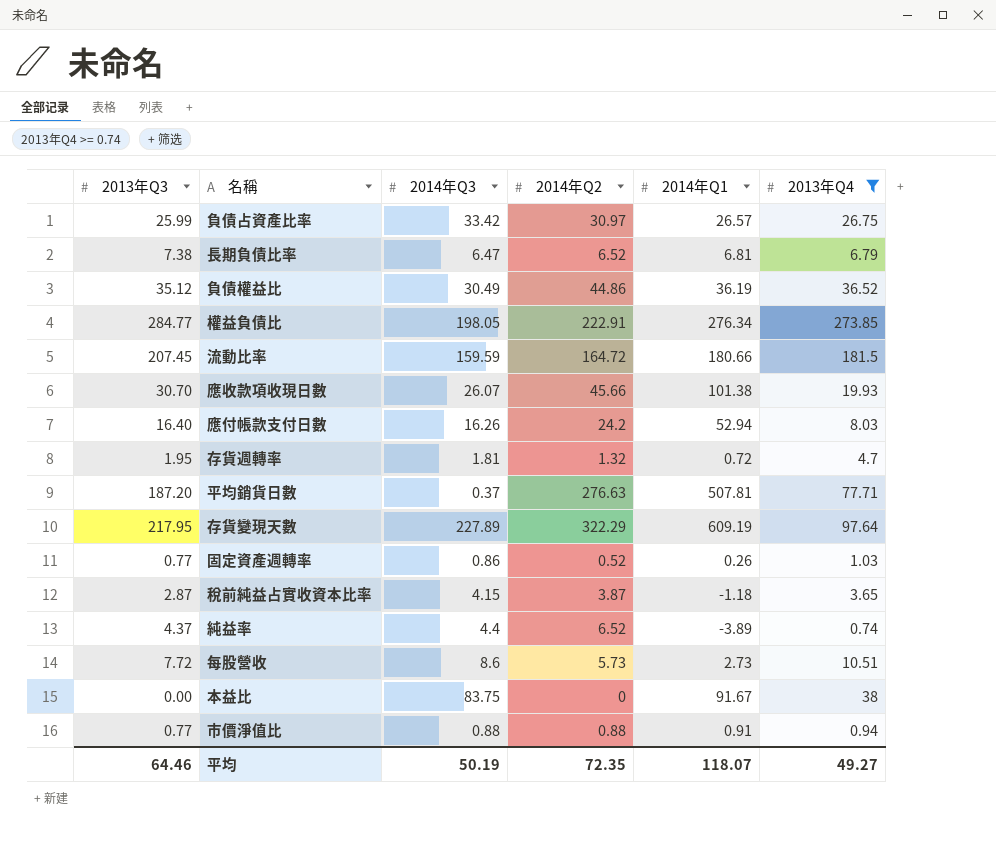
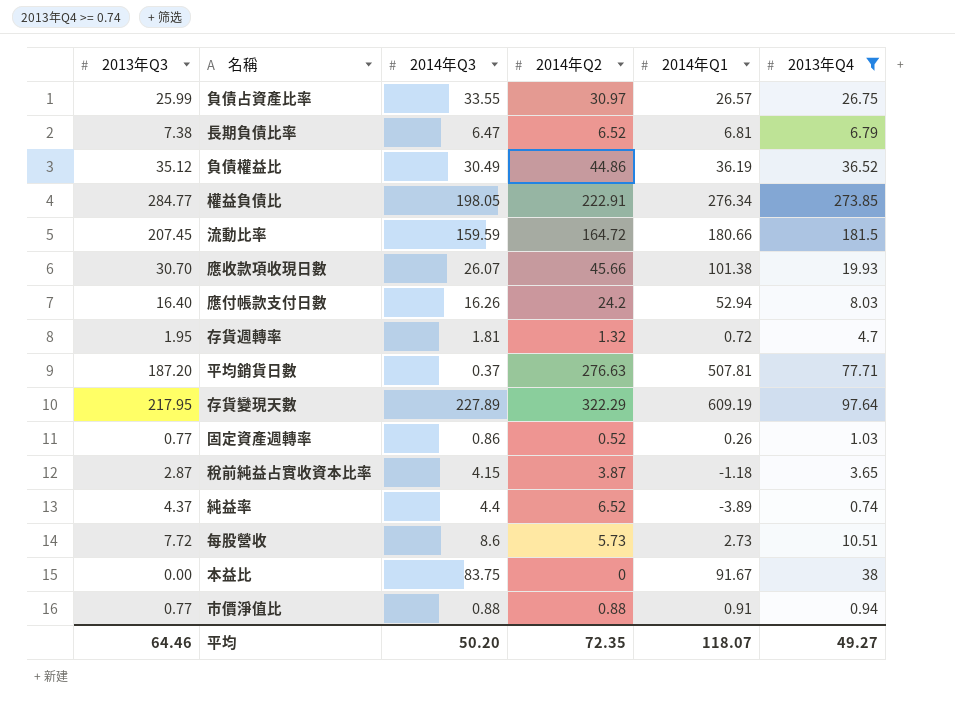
負債占資產比率 | 2014年Q3: 33.42 -> 33.55
平均 | 2014年Q3: 50.19 -> 50.20

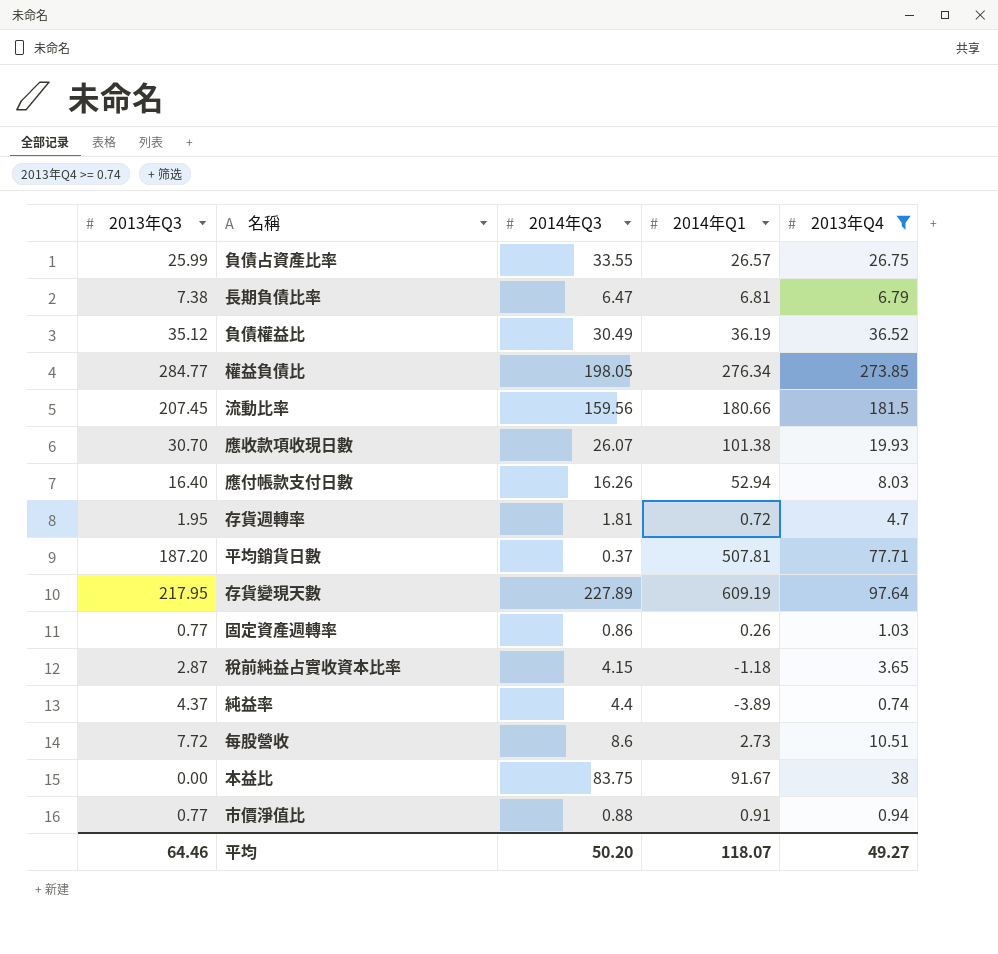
column 2014年Q2 | position: 4 -> none
流動比率 | 2014年Q3: 159.59 -> 159.56

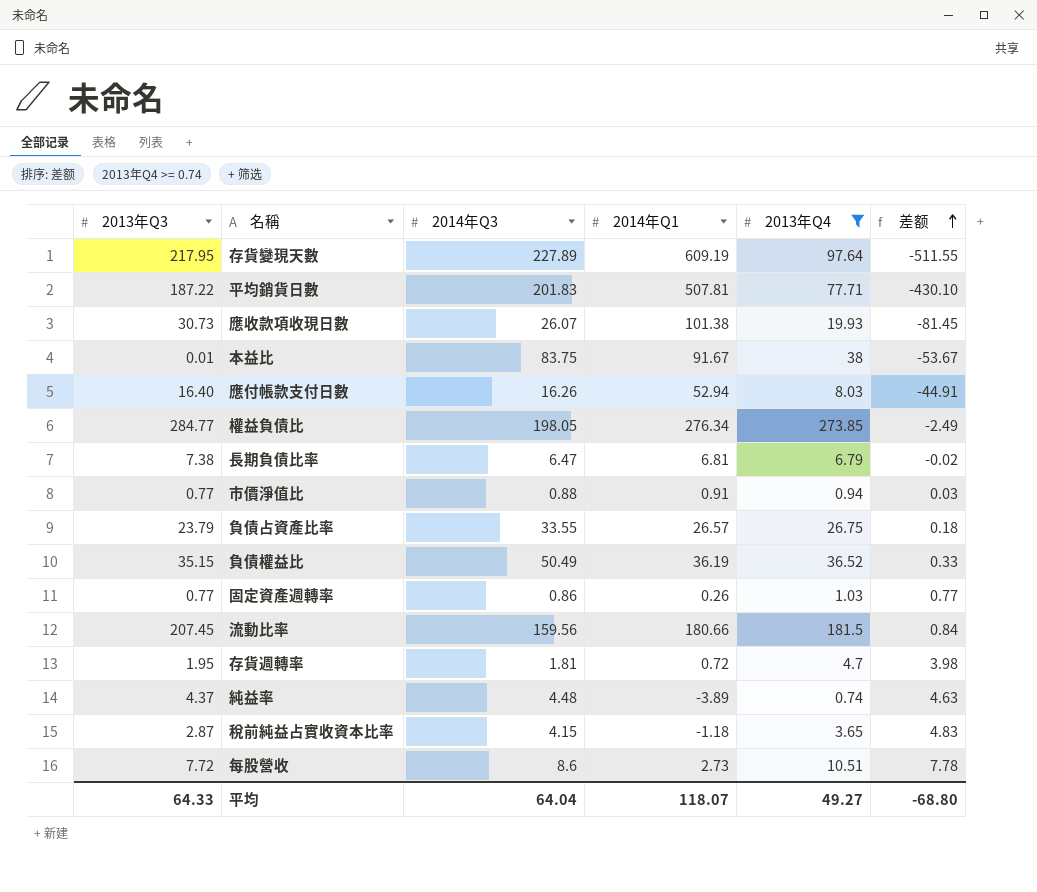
row order: none -> 差额 ascending
column 差额 | formula: none -> [2013年Q4] - [2014年Q1]
平均銷貨日數 | 2013年Q3: 187.20 -> 187.22
平均銷貨日數 | 2014年Q3: 0.37 -> 201.83
應收款項收現日數 | 2013年Q3: 30.70 -> 30.73
本益比 | 2013年Q3: 0.00 -> 0.01
負債占資產比率 | 2013年Q3: 25.99 -> 23.79
負債權益比 | 2013年Q3: 35.12 -> 35.15
負債權益比 | 2014年Q3: 30.49 -> 50.49
純益率 | 2014年Q3: 4.4 -> 4.48
平均 | 2013年Q3: 64.46 -> 64.33
平均 | 2014年Q3: 50.20 -> 64.04

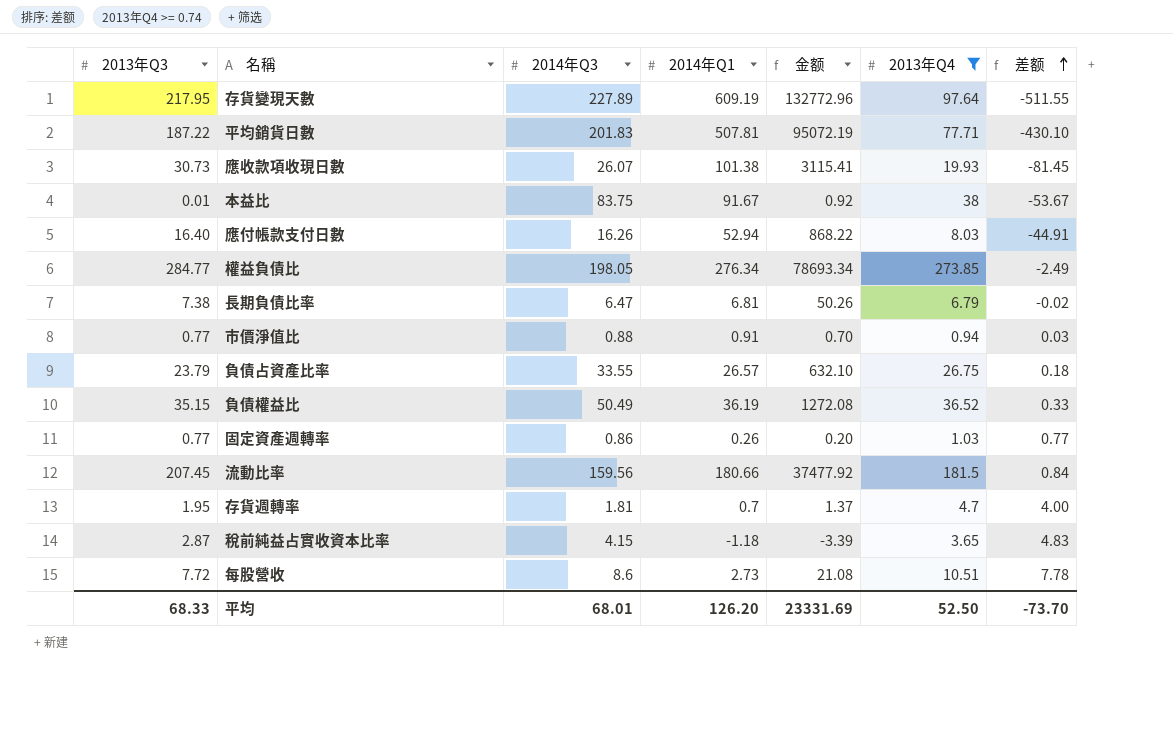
column 金额 | formula: none -> [2013年Q3] * [2014年Q1]
row 純益率: 4.37 | 4.48 | -3.89 | 0.74 | 4.63 -> none
存貨週轉率 | 2014年Q1: 0.72 -> 0.7
存貨週轉率 | 差额: 3.98 -> 4.00
平均 | 2013年Q3: 64.33 -> 68.33
平均 | 2014年Q3: 64.04 -> 68.01
平均 | 2014年Q1: 118.07 -> 126.20
平均 | 2013年Q4: 49.27 -> 52.50
平均 | 差额: -68.80 -> -73.70

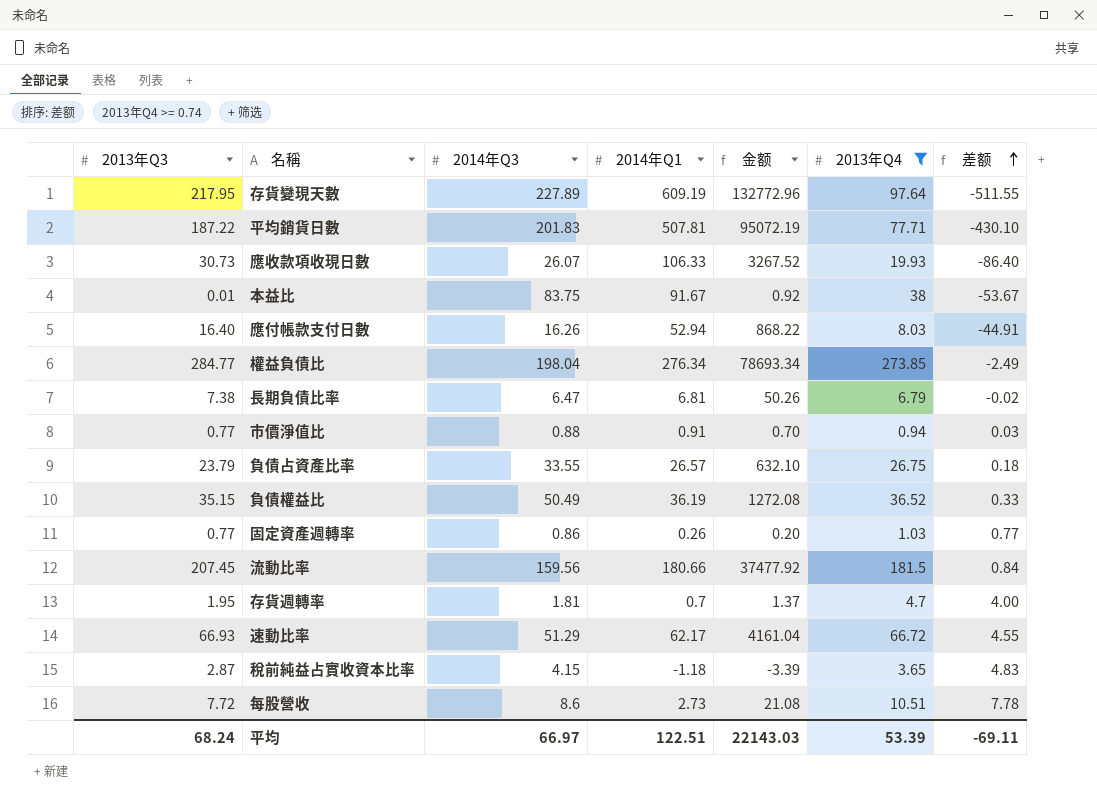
應收款項收現日數 | 2014年Q1: 101.38 -> 106.33
應收款項收現日數 | 金额: 3115.41 -> 3267.52
應收款項收現日數 | 差额: -81.45 -> -86.40
權益負債比 | 2014年Q3: 198.05 -> 198.04
row 速動比率: none -> 66.93 | 51.29 | 62.17 | 4161.04 | 66.72 | 4.55
平均 | 2013年Q3: 68.33 -> 68.24
平均 | 2014年Q3: 68.01 -> 66.97
平均 | 2014年Q1: 126.20 -> 122.51
平均 | 金额: 23331.69 -> 22143.03
平均 | 2013年Q4: 52.50 -> 53.39
平均 | 差额: -73.70 -> -69.11

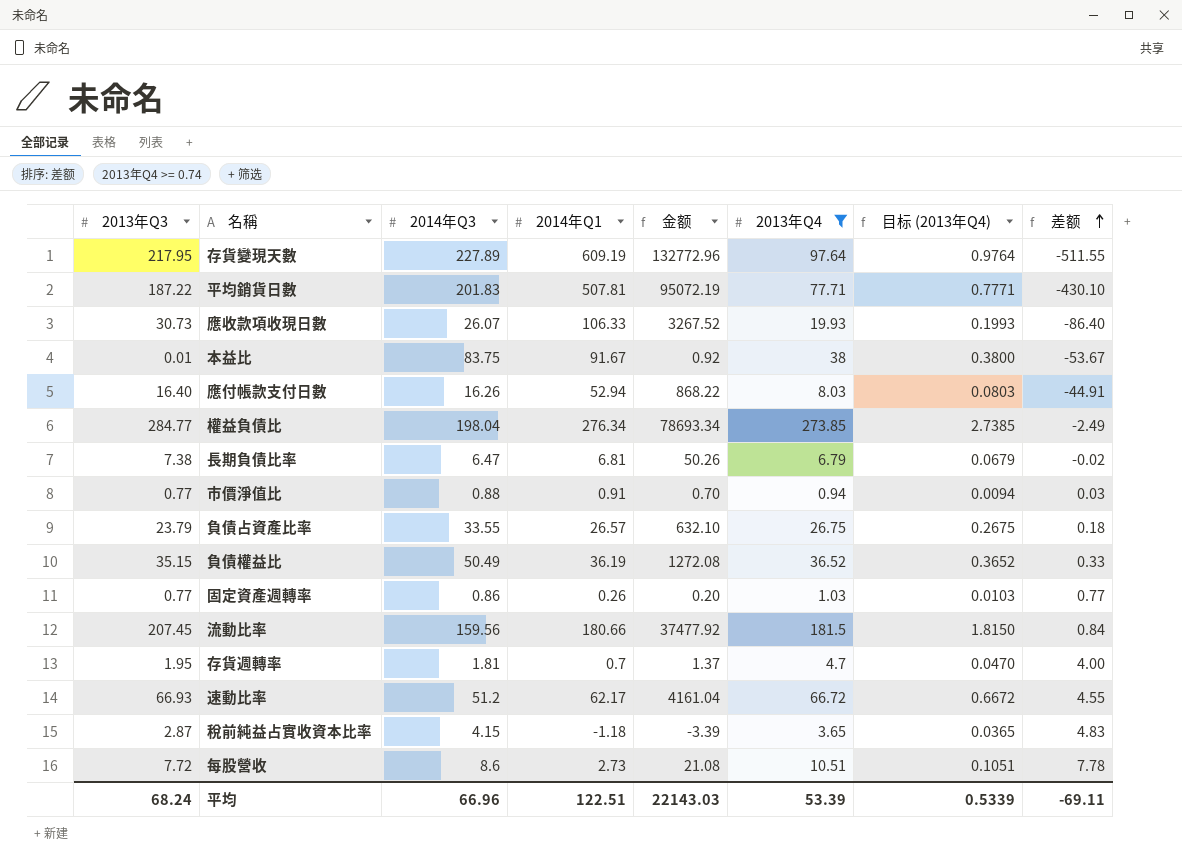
column 目标 (2013年Q4) | formula: none -> [2013年Q4] * 0.01
速動比率 | 2014年Q3: 51.29 -> 51.2
平均 | 2014年Q3: 66.97 -> 66.96

